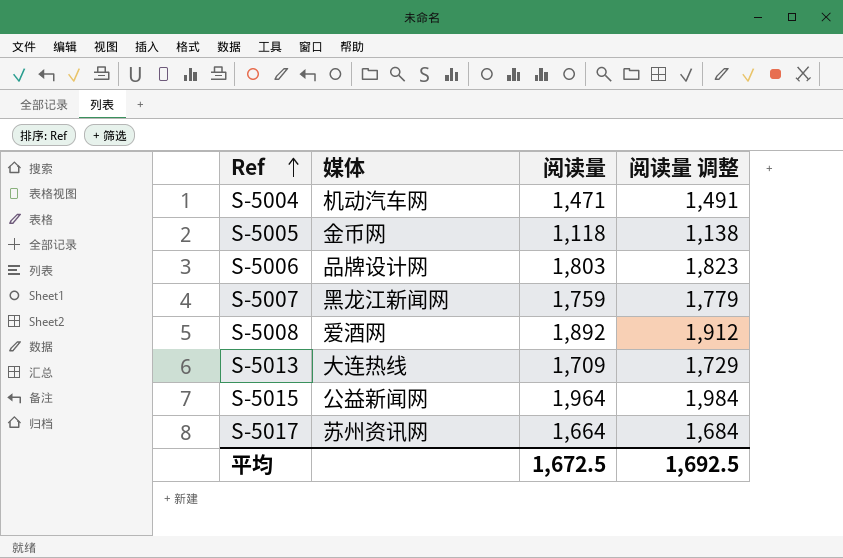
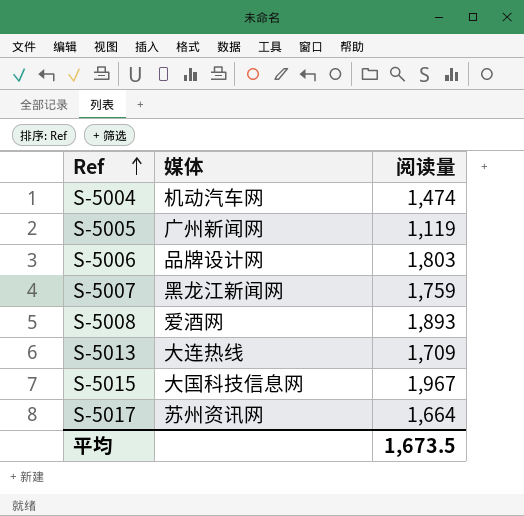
column 阅读量 调整 | formula: [阅读量] + 20 -> none
S-5004 | 阅读量: 1,471 -> 1,474
S-5005 | 媒体: 金币网 -> 广州新闻网
S-5005 | 阅读量: 1,118 -> 1,119
S-5008 | 阅读量: 1,892 -> 1,893
S-5015 | 媒体: 公益新闻网 -> 大国科技信息网
S-5015 | 阅读量: 1,964 -> 1,967
平均 | 阅读量: 1,672.5 -> 1,673.5

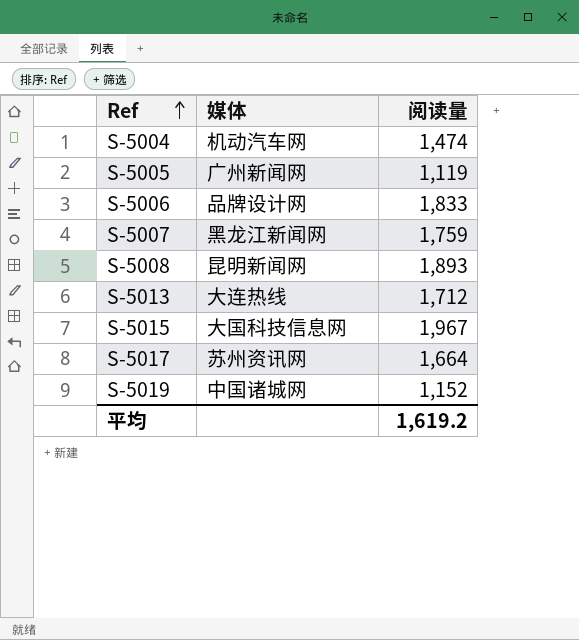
S-5006 | 阅读量: 1,803 -> 1,833
S-5008 | 媒体: 爱酒网 -> 昆明新闻网
S-5013 | 阅读量: 1,709 -> 1,712
row S-5019: none -> 中国诸城网 | 1,152
平均 | 阅读量: 1,673.5 -> 1,619.2

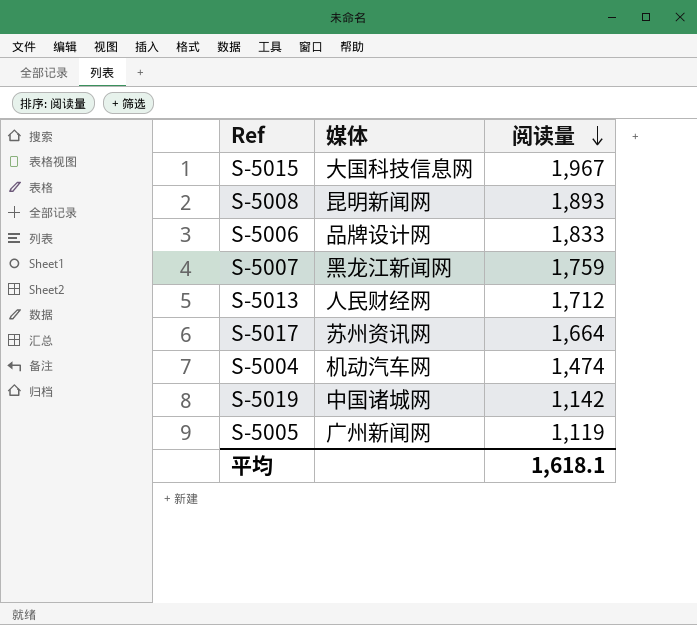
row order: Ref ascending -> 阅读量 descending
S-5013 | 媒体: 大连热线 -> 人民财经网
S-5019 | 阅读量: 1,152 -> 1,142
平均 | 阅读量: 1,619.2 -> 1,618.1

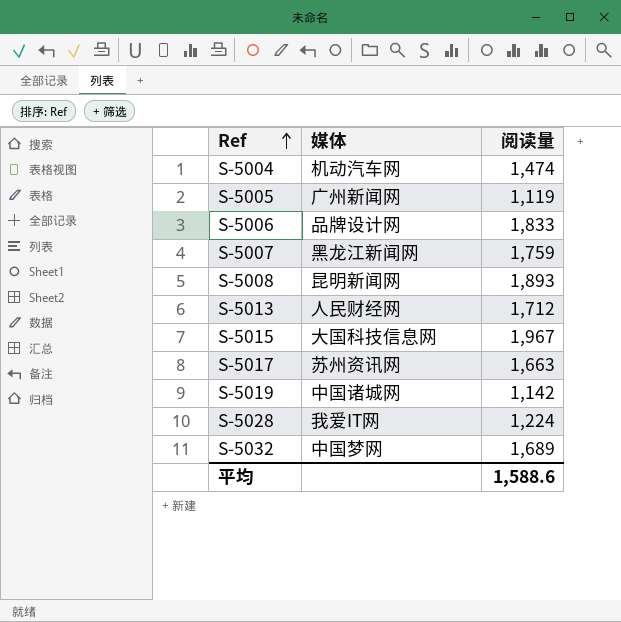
row order: 阅读量 descending -> Ref ascending
S-5017 | 阅读量: 1,664 -> 1,663
row S-5028: none -> 我爱IT网 | 1,224
row S-5032: none -> 中国梦网 | 1,689
平均 | 阅读量: 1,618.1 -> 1,588.6

